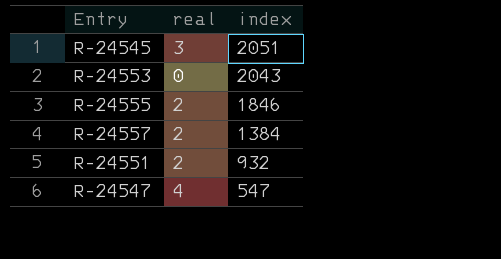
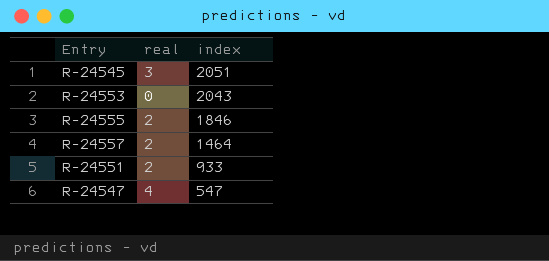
R-24557 | index: 1384 -> 1464
R-24551 | index: 932 -> 933

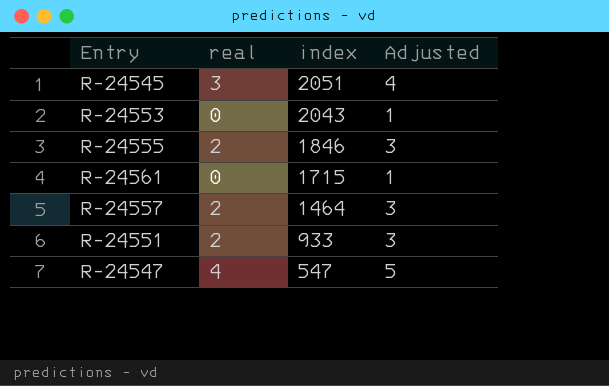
column Adjusted | formula: none -> [real] + 1
row R-24561: none -> 0 | 1715 | 1

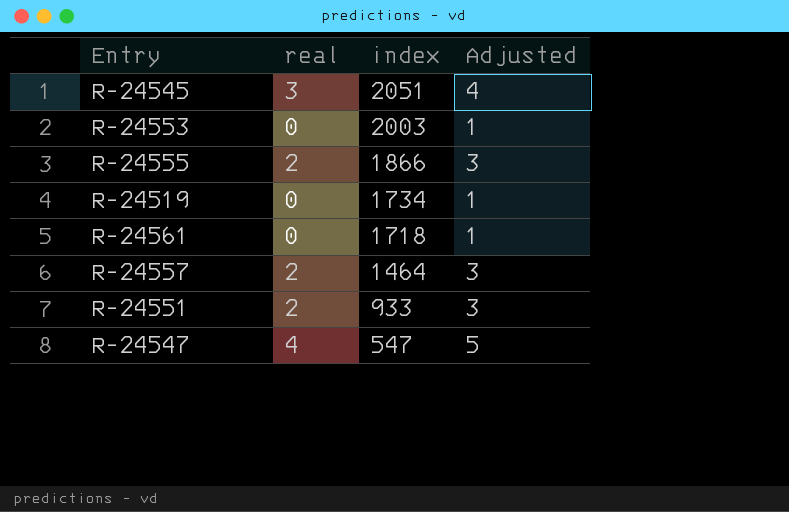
R-24553 | index: 2043 -> 2003
R-24555 | index: 1846 -> 1866
row R-24519: none -> 0 | 1734 | 1
R-24561 | index: 1715 -> 1718

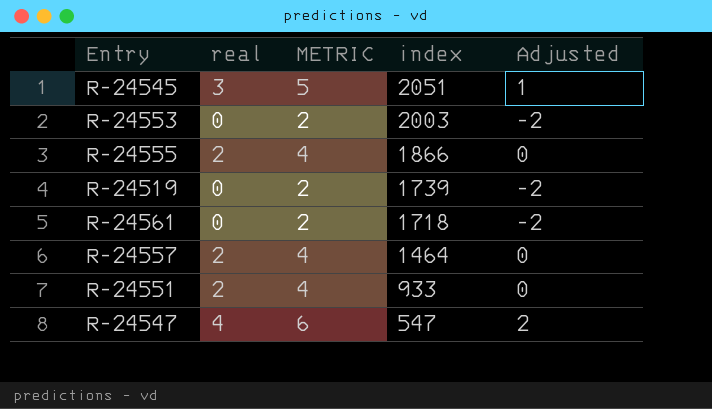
column METRIC | formula: none -> [real] + 2
column Adjusted | formula: [real] + 1 -> [real] - 2
R-24519 | index: 1734 -> 1739

